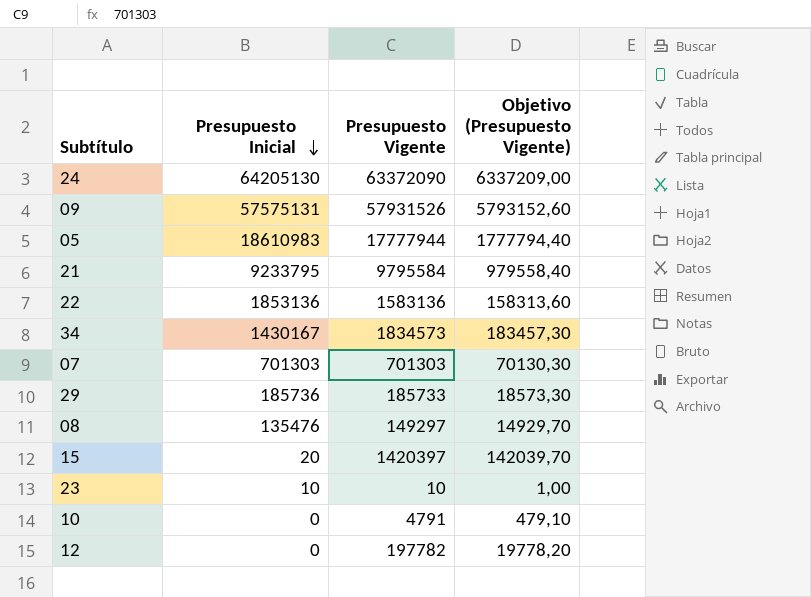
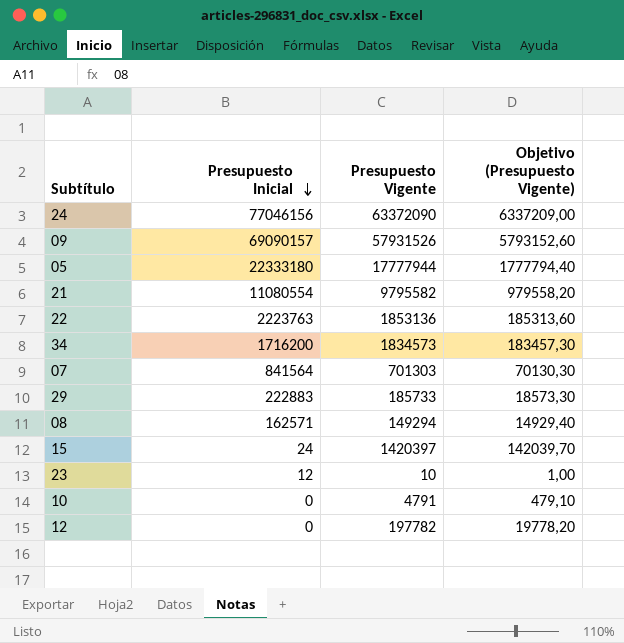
24 | Presupuesto Inicial: 64205130 -> 77046156
09 | Presupuesto Inicial: 57575131 -> 69090157
05 | Presupuesto Inicial: 18610983 -> 22333180
21 | Presupuesto Inicial: 9233795 -> 11080554
21 | Presupuesto Vigente: 9795584 -> 9795582
21 | Objetivo (Presupuesto Vigente): 979558,40 -> 979558,20
22 | Presupuesto Inicial: 1853136 -> 2223763
22 | Presupuesto Vigente: 1583136 -> 1853136
22 | Objetivo (Presupuesto Vigente): 158313,60 -> 185313,60
34 | Presupuesto Inicial: 1430167 -> 1716200
07 | Presupuesto Inicial: 701303 -> 841564
29 | Presupuesto Inicial: 185736 -> 222883
08 | Presupuesto Inicial: 135476 -> 162571
08 | Presupuesto Vigente: 149297 -> 149294
08 | Objetivo (Presupuesto Vigente): 14929,70 -> 14929,40
15 | Presupuesto Inicial: 20 -> 24
23 | Presupuesto Inicial: 10 -> 12

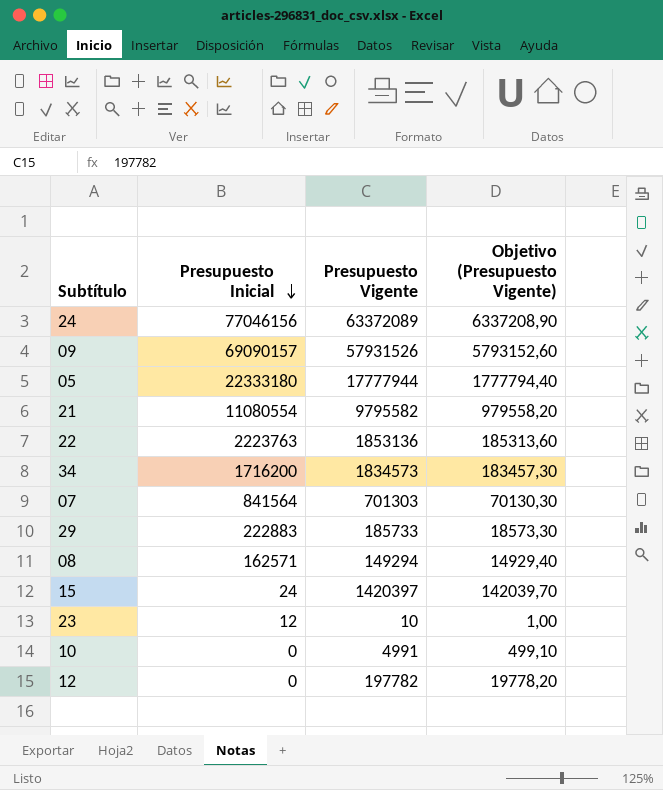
24 | Presupuesto Vigente: 63372090 -> 63372089
24 | Objetivo (Presupuesto Vigente): 6337209,00 -> 6337208,90
10 | Presupuesto Vigente: 4791 -> 4991
10 | Objetivo (Presupuesto Vigente): 479,10 -> 499,10

